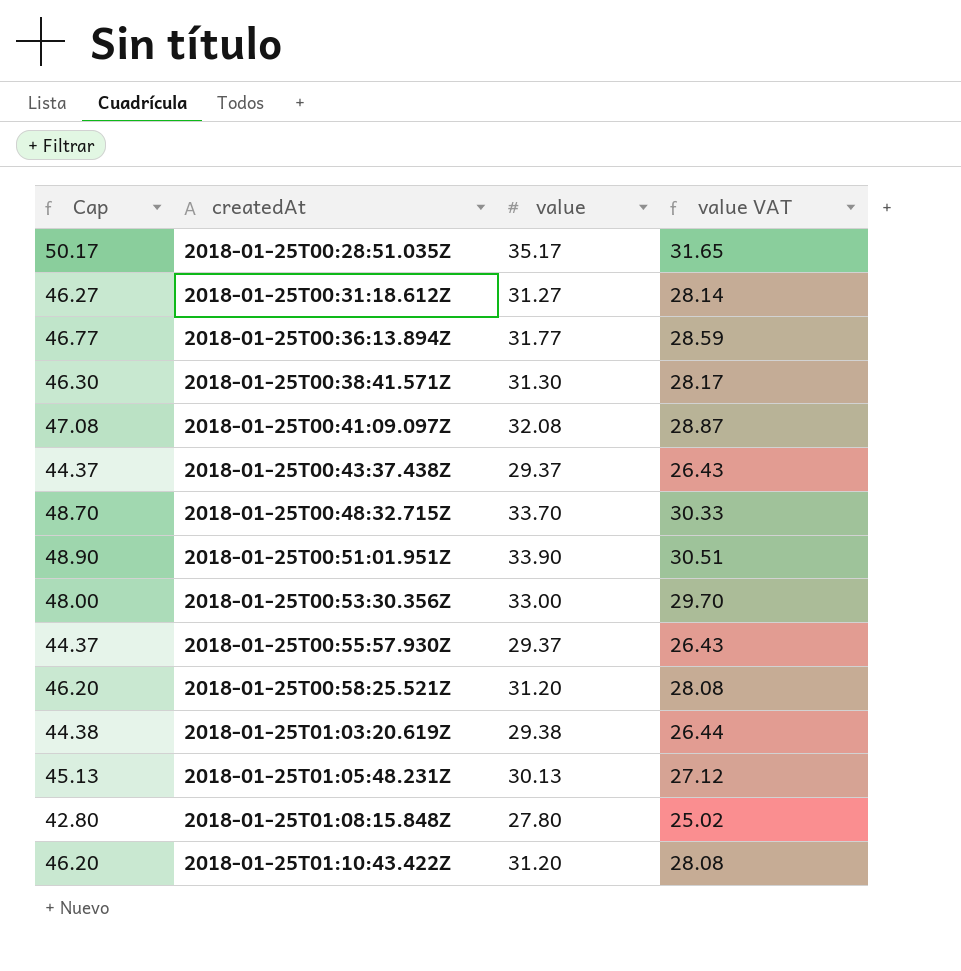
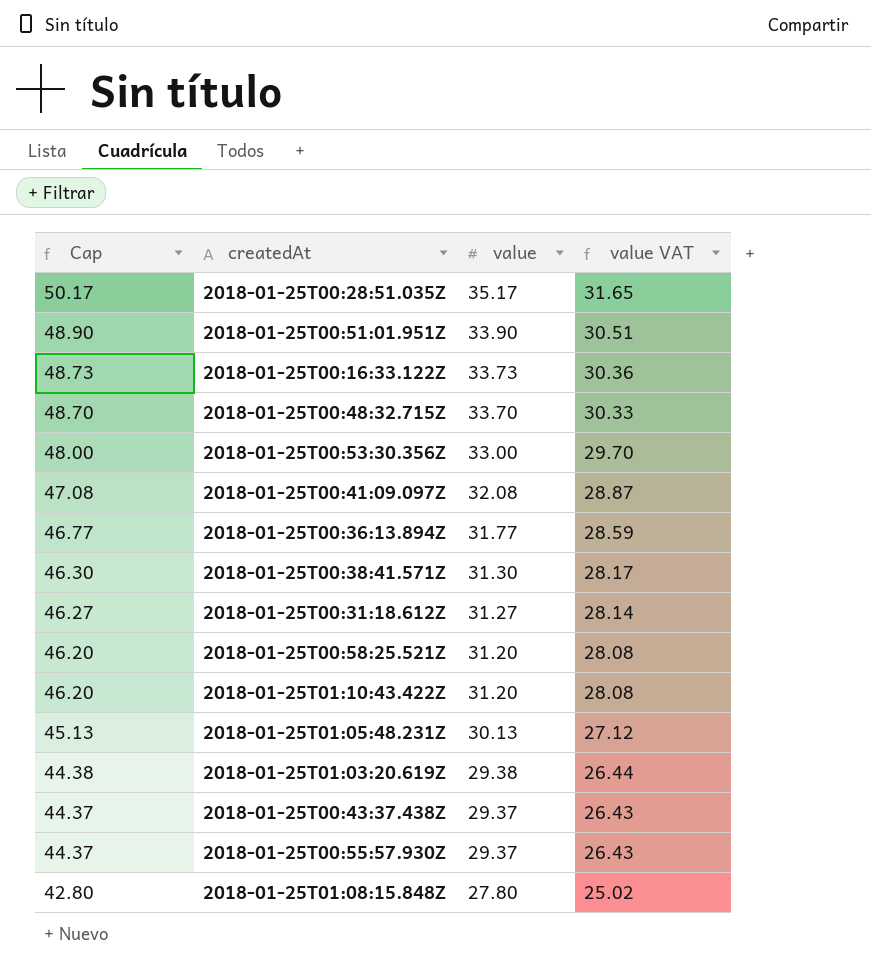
row order: createdAt ascending -> Cap descending
row 2018-01-25T00:16:33.122Z: none -> 48.73 | 33.73 | 30.36

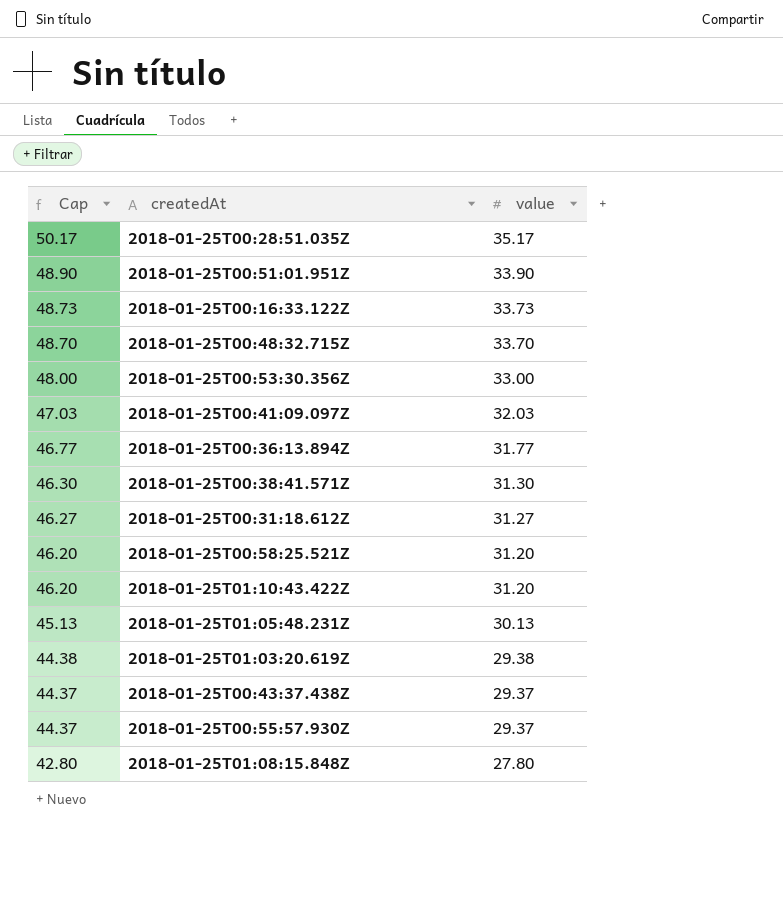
column value VAT | formula: [value] * 0.9 -> none
2018-01-25T00:41:09.097Z | Cap: 47.08 -> 47.03
2018-01-25T00:41:09.097Z | value: 32.08 -> 32.03

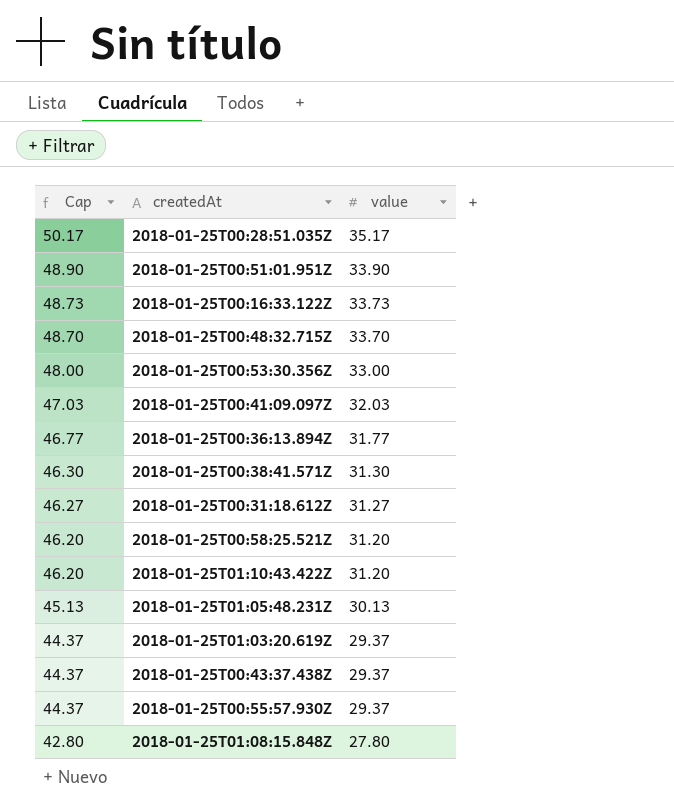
2018-01-25T01:03:20.619Z | Cap: 44.38 -> 44.37
2018-01-25T01:03:20.619Z | value: 29.38 -> 29.37

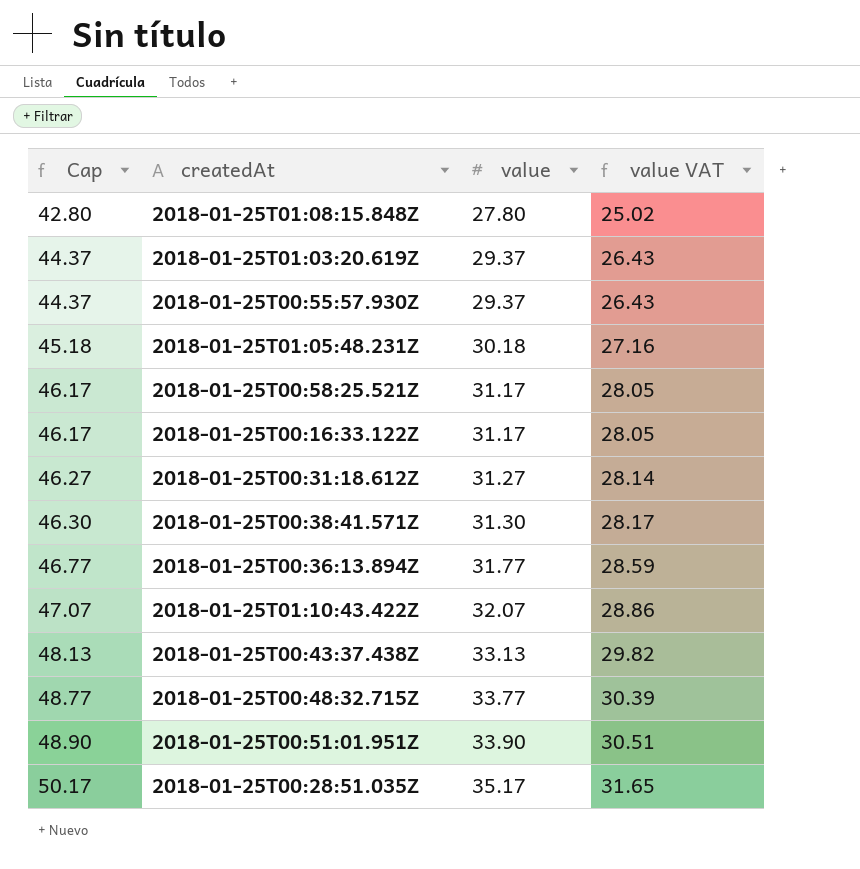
row order: Cap descending -> Cap ascending
column value VAT | formula: none -> [value] * 0.9
row 2018-01-25T00:53:30.356Z: 48.00 | 33.00 -> none
row 2018-01-25T00:41:09.097Z: 47.03 | 32.03 -> none
2018-01-25T01:05:48.231Z | Cap: 45.13 -> 45.18
2018-01-25T01:05:48.231Z | value: 30.13 -> 30.18
2018-01-25T00:58:25.521Z | Cap: 46.20 -> 46.17
2018-01-25T00:58:25.521Z | value: 31.20 -> 31.17
2018-01-25T00:16:33.122Z | Cap: 48.73 -> 46.17
2018-01-25T00:16:33.122Z | value: 33.73 -> 31.17
2018-01-25T01:10:43.422Z | Cap: 46.20 -> 47.07
2018-01-25T01:10:43.422Z | value: 31.20 -> 32.07
2018-01-25T00:43:37.438Z | Cap: 44.37 -> 48.13
2018-01-25T00:43:37.438Z | value: 29.37 -> 33.13
2018-01-25T00:48:32.715Z | Cap: 48.70 -> 48.77
2018-01-25T00:48:32.715Z | value: 33.70 -> 33.77

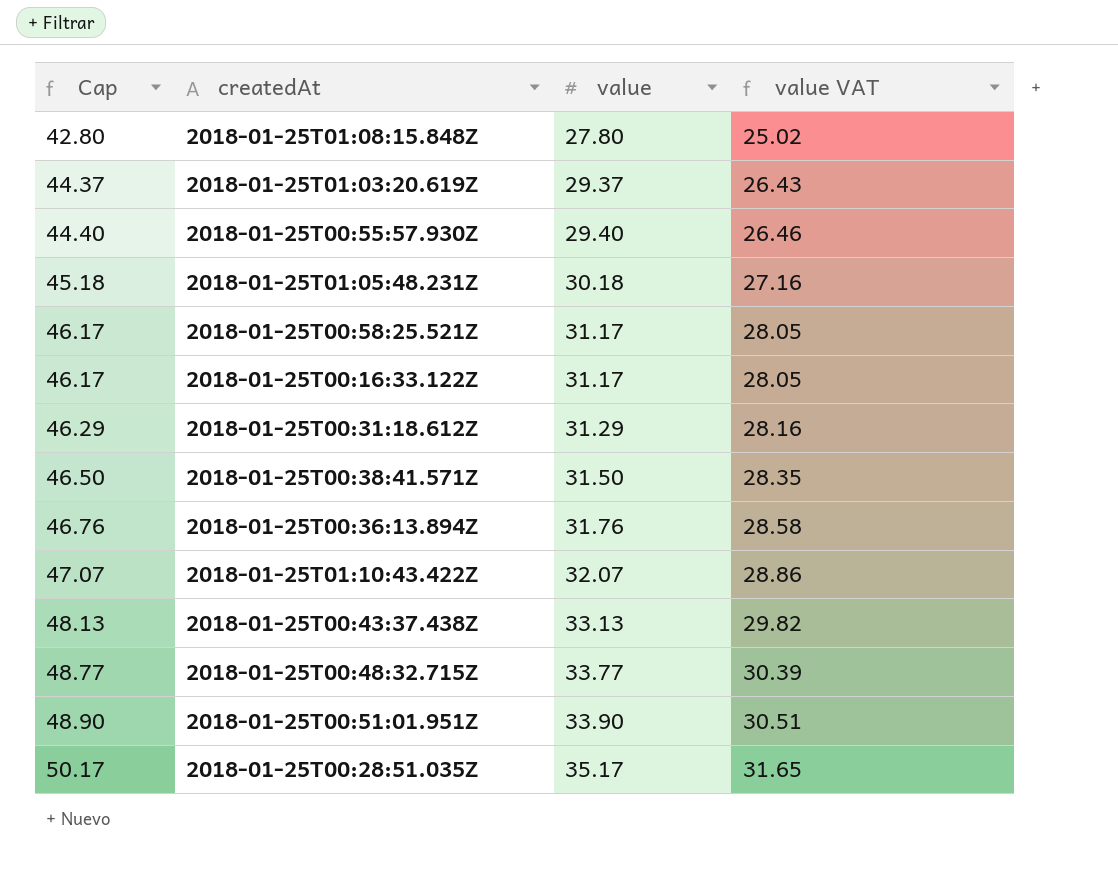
2018-01-25T00:55:57.930Z | Cap: 44.37 -> 44.40
2018-01-25T00:55:57.930Z | value: 29.37 -> 29.40
2018-01-25T00:55:57.930Z | value VAT: 26.43 -> 26.46
2018-01-25T00:31:18.612Z | Cap: 46.27 -> 46.29
2018-01-25T00:31:18.612Z | value: 31.27 -> 31.29
2018-01-25T00:31:18.612Z | value VAT: 28.14 -> 28.16
2018-01-25T00:38:41.571Z | Cap: 46.30 -> 46.50
2018-01-25T00:38:41.571Z | value: 31.30 -> 31.50
2018-01-25T00:38:41.571Z | value VAT: 28.17 -> 28.35
2018-01-25T00:36:13.894Z | Cap: 46.77 -> 46.76
2018-01-25T00:36:13.894Z | value: 31.77 -> 31.76
2018-01-25T00:36:13.894Z | value VAT: 28.59 -> 28.58

